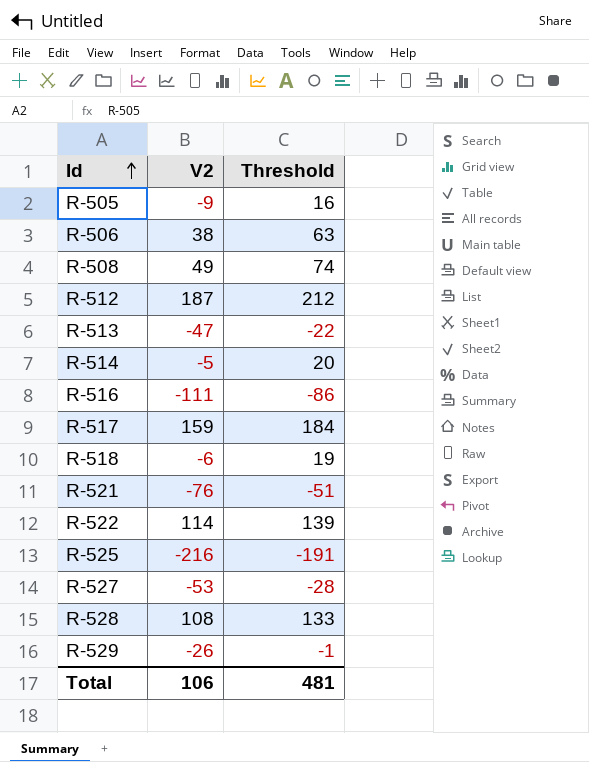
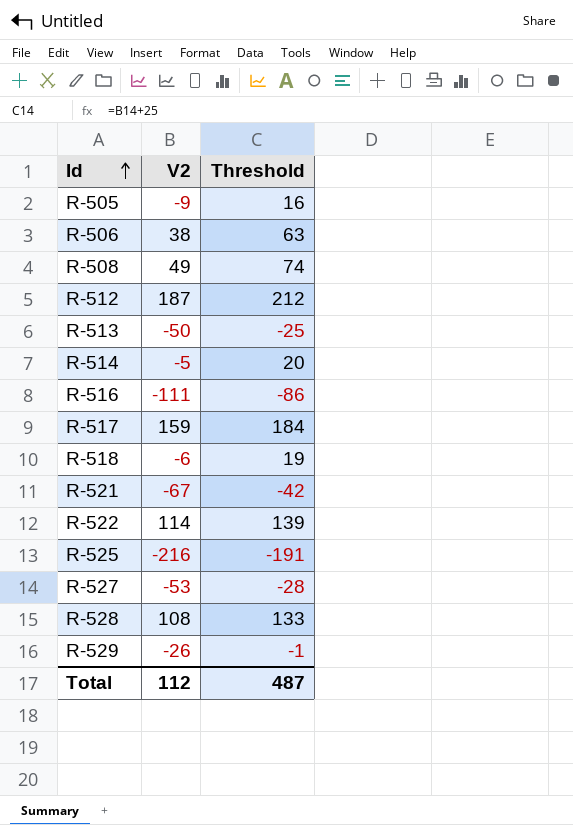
R-513 | V2: -47 -> -50
R-513 | Threshold: -22 -> -25
R-521 | V2: -76 -> -67
R-521 | Threshold: -51 -> -42
Total | V2: 106 -> 112
Total | Threshold: 481 -> 487

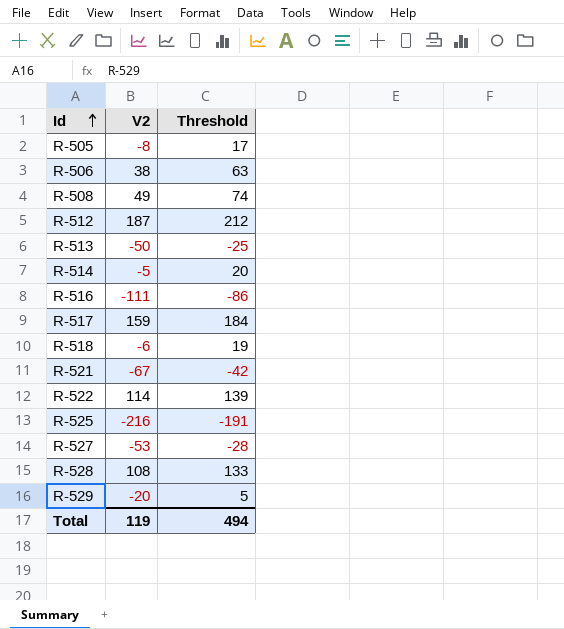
R-505 | V2: -9 -> -8
R-505 | Threshold: 16 -> 17
R-529 | V2: -26 -> -20
R-529 | Threshold: -1 -> 5
Total | V2: 112 -> 119
Total | Threshold: 487 -> 494

